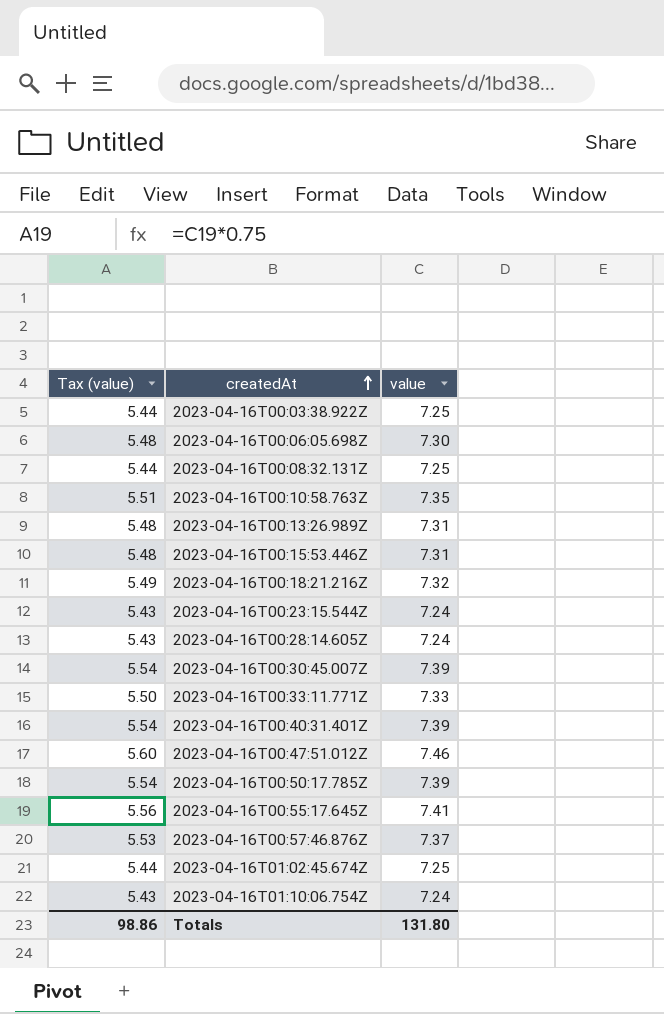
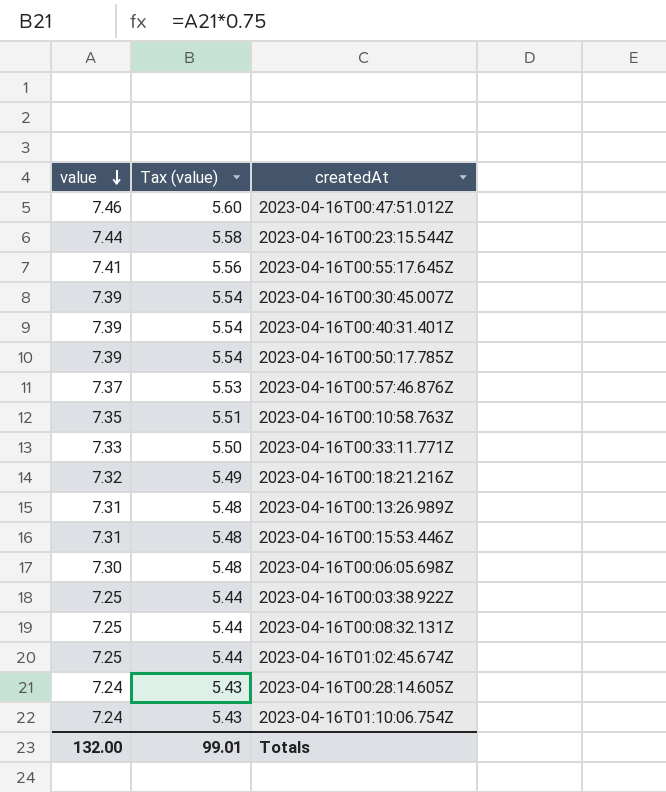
row order: createdAt ascending -> value descending
column value | position: 3 -> 1
2023-04-16T00:23:15.544Z | value: 7.24 -> 7.44
2023-04-16T00:23:15.544Z | Tax (value): 5.43 -> 5.58
Totals | value: 131.80 -> 132.00
Totals | Tax (value): 98.86 -> 99.01

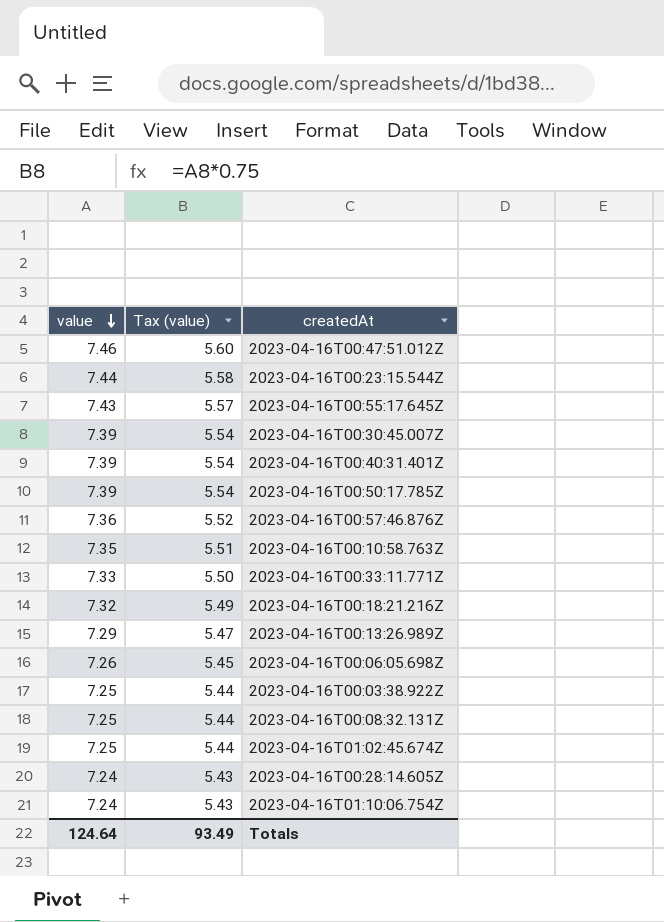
row 2023-04-16T00:15:53.446Z: 7.31 | 5.48 -> none
2023-04-16T00:55:17.645Z | value: 7.41 -> 7.43
2023-04-16T00:55:17.645Z | Tax (value): 5.56 -> 5.57
2023-04-16T00:57:46.876Z | value: 7.37 -> 7.36
2023-04-16T00:57:46.876Z | Tax (value): 5.53 -> 5.52
2023-04-16T00:13:26.989Z | value: 7.31 -> 7.29
2023-04-16T00:13:26.989Z | Tax (value): 5.48 -> 5.47
2023-04-16T00:06:05.698Z | value: 7.30 -> 7.26
2023-04-16T00:06:05.698Z | Tax (value): 5.48 -> 5.45
Totals | value: 132.00 -> 124.64
Totals | Tax (value): 99.01 -> 93.49

